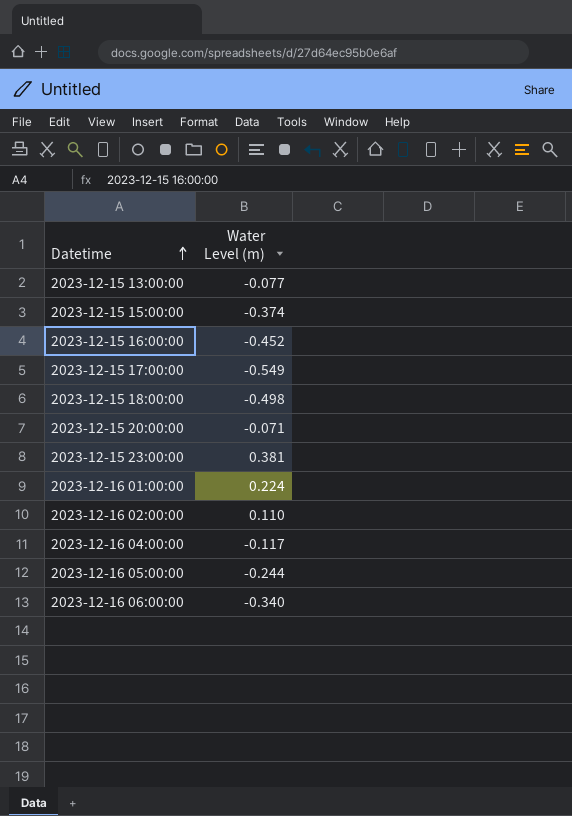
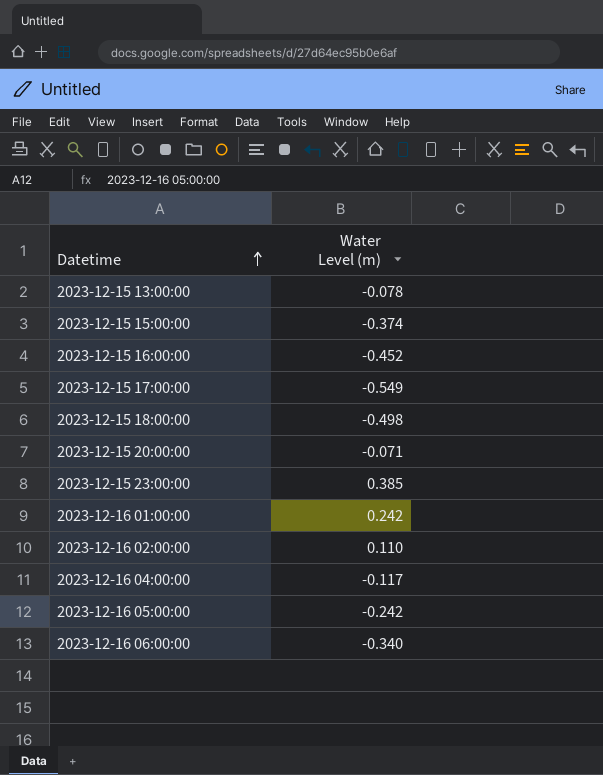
2023-12-15 13:00:00 | Water Level (m): -0.077 -> -0.078
2023-12-15 23:00:00 | Water Level (m): 0.381 -> 0.385
2023-12-16 01:00:00 | Water Level (m): 0.224 -> 0.242
2023-12-16 05:00:00 | Water Level (m): -0.244 -> -0.242

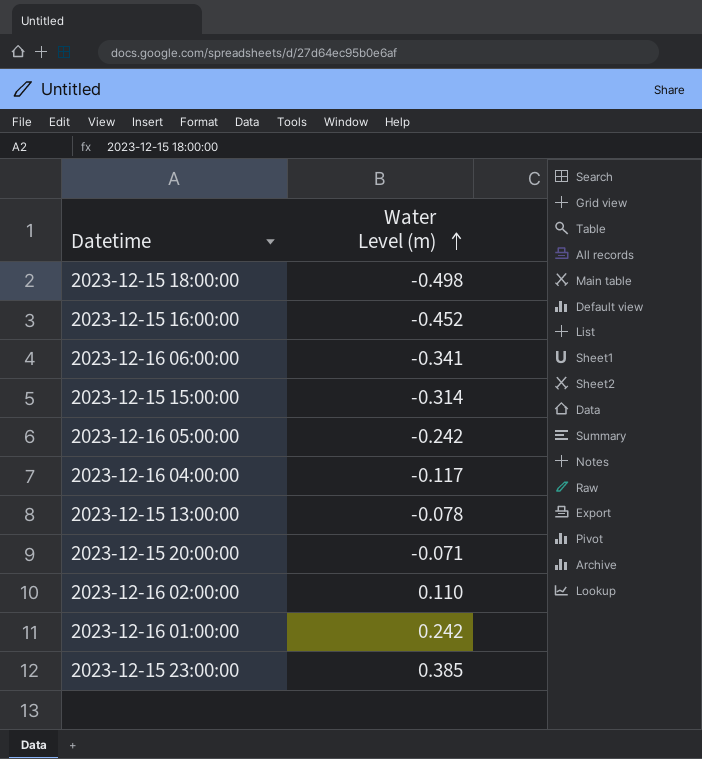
row order: Datetime ascending -> Water Level (m) ascending
row 2023-12-15 17:00:00: -0.549 -> none
2023-12-16 06:00:00 | Water Level (m): -0.340 -> -0.341
2023-12-15 15:00:00 | Water Level (m): -0.374 -> -0.314

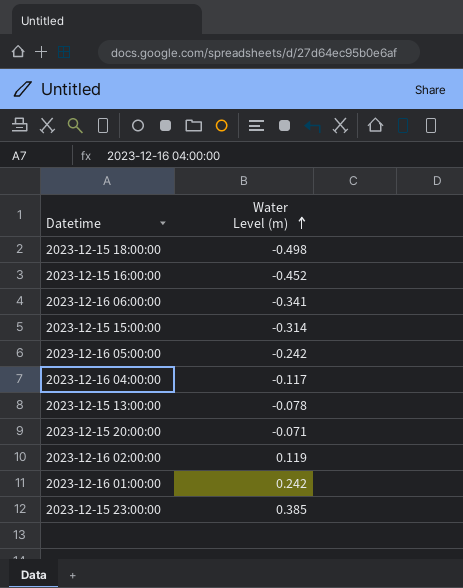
2023-12-16 02:00:00 | Water Level (m): 0.110 -> 0.119

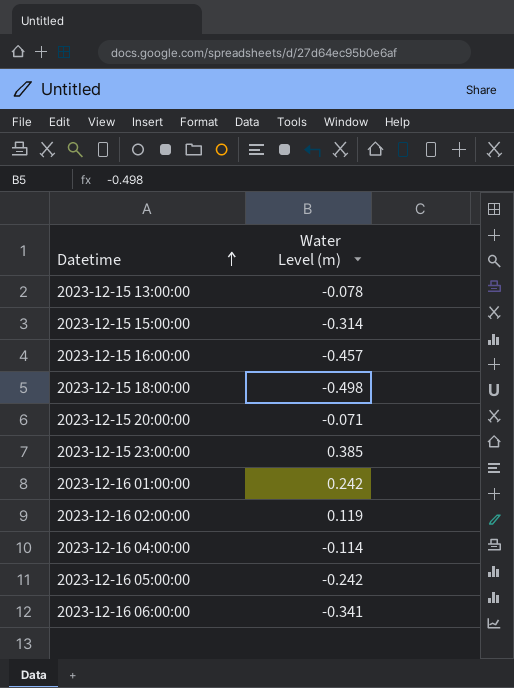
row order: Water Level (m) ascending -> Datetime ascending
2023-12-15 16:00:00 | Water Level (m): -0.452 -> -0.457
2023-12-16 04:00:00 | Water Level (m): -0.117 -> -0.114

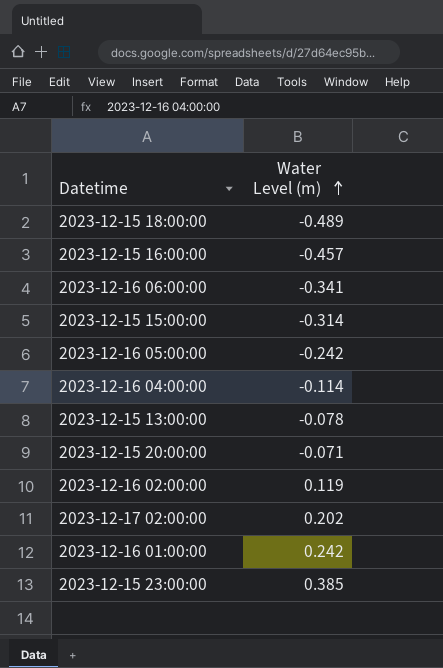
row order: Datetime ascending -> Water Level (m) ascending
2023-12-15 18:00:00 | Water Level (m): -0.498 -> -0.489
row 2023-12-17 02:00:00: none -> 0.202

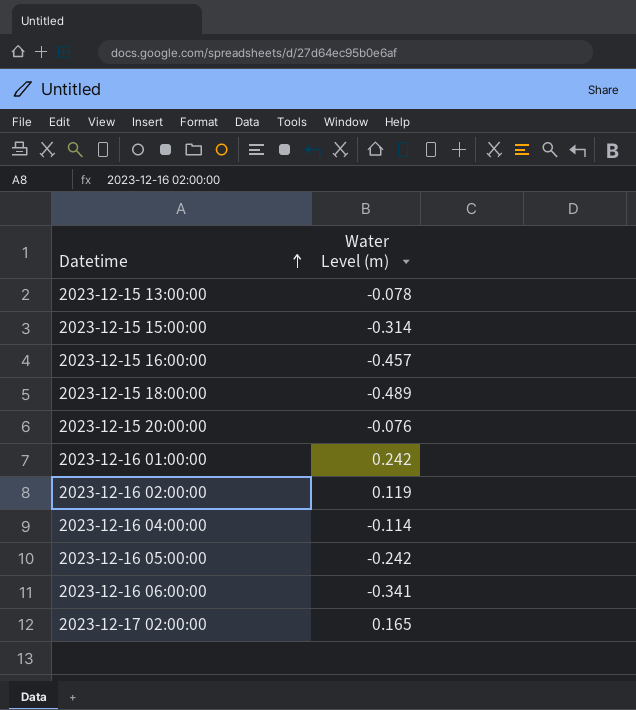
row order: Water Level (m) ascending -> Datetime ascending
row 2023-12-15 23:00:00: 0.385 -> none
2023-12-15 20:00:00 | Water Level (m): -0.071 -> -0.076
2023-12-17 02:00:00 | Water Level (m): 0.202 -> 0.165

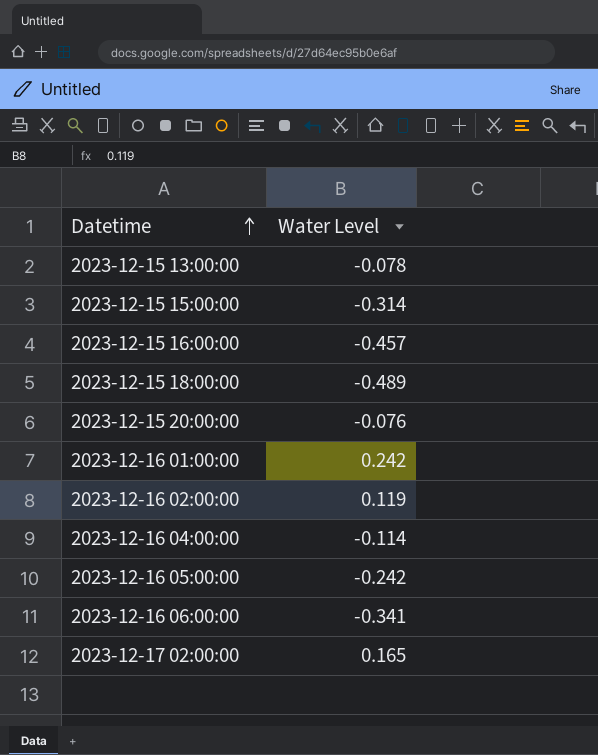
column name: Water Level (m) -> Water Level

